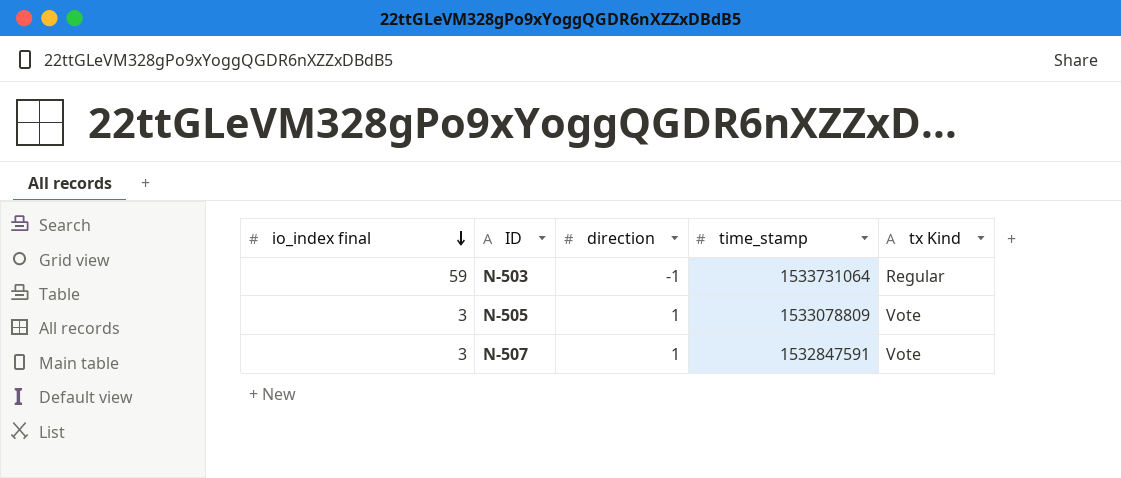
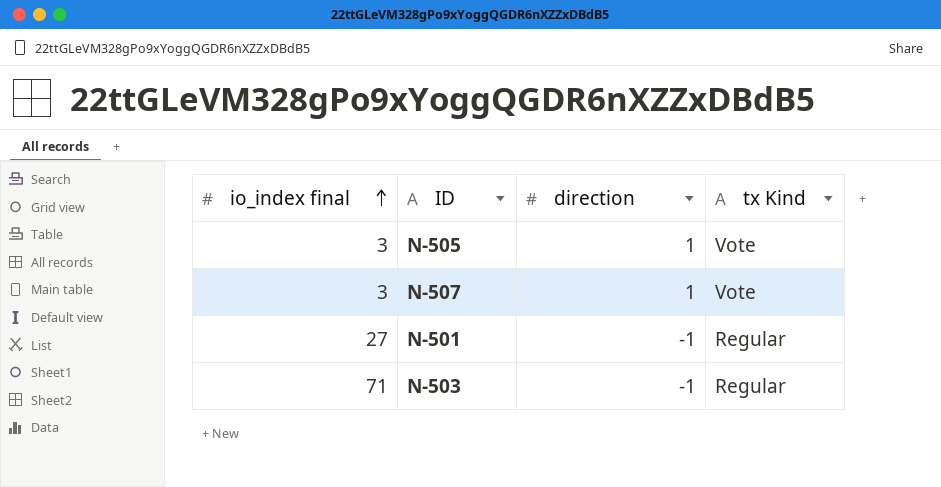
row order: io_index final descending -> io_index final ascending
column time_stamp | position: 4 -> none
row N-501: none -> 27 | -1 | Regular
N-503 | io_index final: 59 -> 71

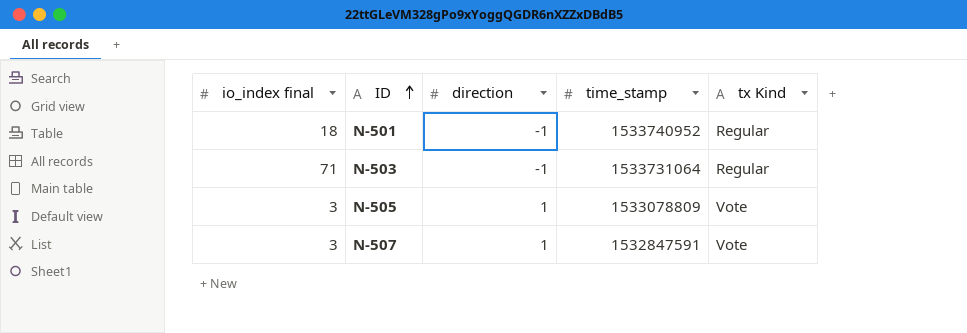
row order: io_index final ascending -> ID ascending
column time_stamp | position: none -> 4
N-501 | io_index final: 27 -> 18

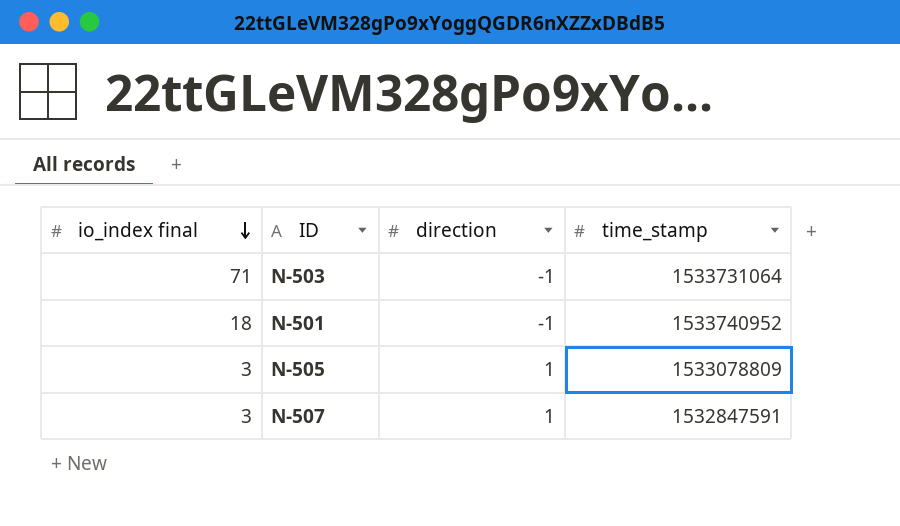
row order: ID ascending -> io_index final descending
column tx Kind | position: 5 -> none

